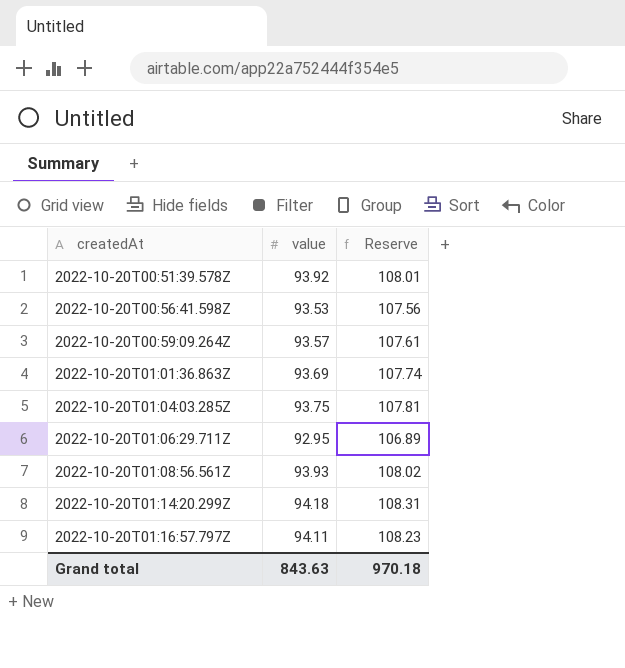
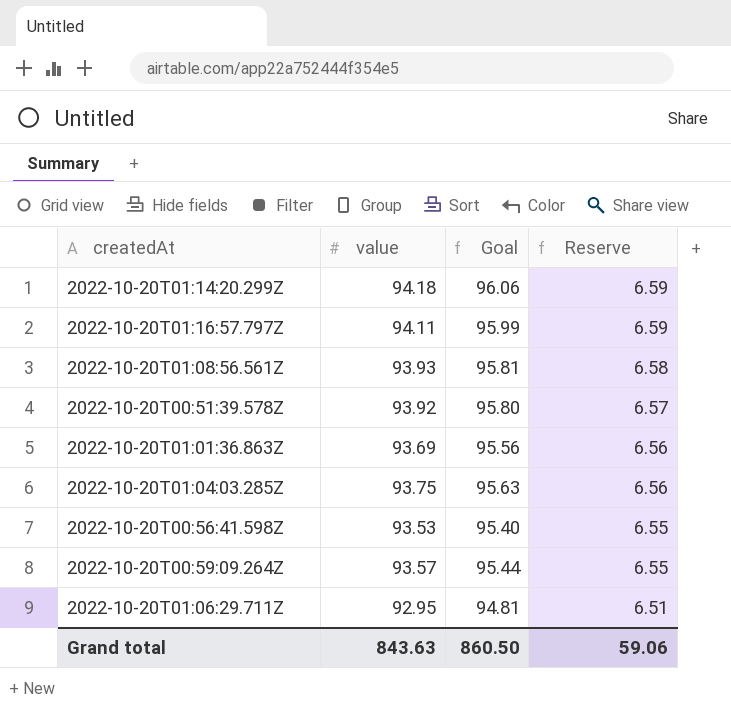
row order: createdAt ascending -> Reserve descending
column Goal | formula: none -> [value] * 1.02
column Reserve | formula: [value] * 1.15 -> [value] * 0.07
Grand total | Reserve: 970.18 -> 59.06

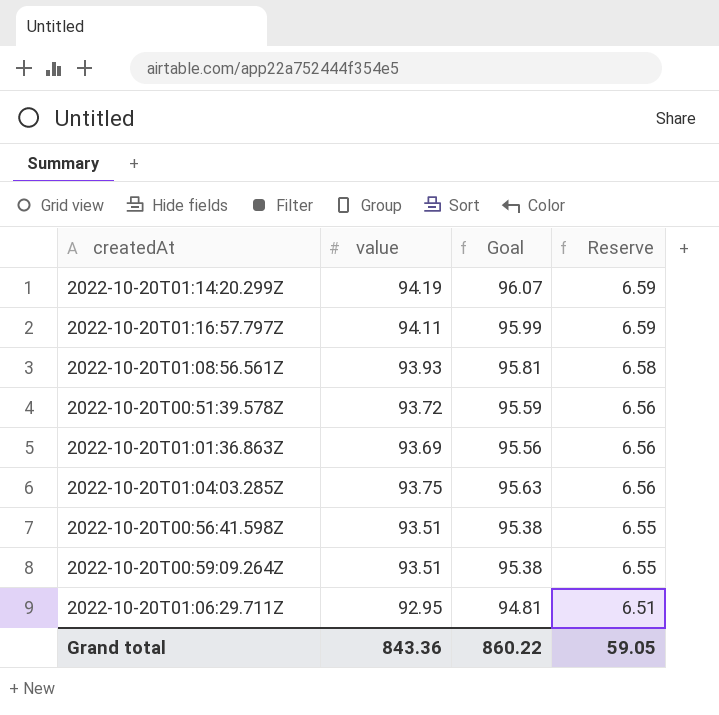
2022-10-20T01:14:20.299Z | value: 94.18 -> 94.19
2022-10-20T01:14:20.299Z | Goal: 96.06 -> 96.07
2022-10-20T00:51:39.578Z | value: 93.92 -> 93.72
2022-10-20T00:51:39.578Z | Goal: 95.80 -> 95.59
2022-10-20T00:51:39.578Z | Reserve: 6.57 -> 6.56
2022-10-20T00:56:41.598Z | value: 93.53 -> 93.51
2022-10-20T00:56:41.598Z | Goal: 95.40 -> 95.38
2022-10-20T00:59:09.264Z | value: 93.57 -> 93.51
2022-10-20T00:59:09.264Z | Goal: 95.44 -> 95.38
Grand total | value: 843.63 -> 843.36
Grand total | Goal: 860.50 -> 860.22
Grand total | Reserve: 59.06 -> 59.05

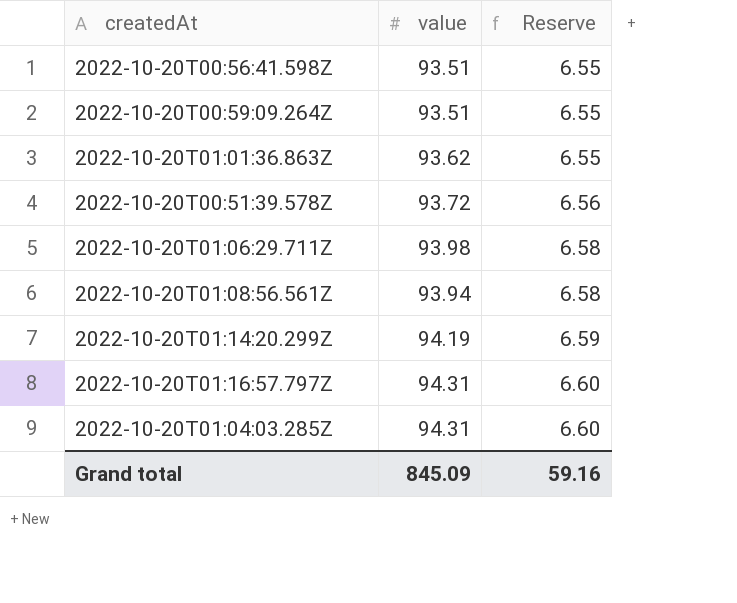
row order: Reserve descending -> Reserve ascending
column Goal | formula: [value] * 1.02 -> none
2022-10-20T01:01:36.863Z | value: 93.69 -> 93.62
2022-10-20T01:01:36.863Z | Reserve: 6.56 -> 6.55
2022-10-20T01:06:29.711Z | value: 92.95 -> 93.98
2022-10-20T01:06:29.711Z | Reserve: 6.51 -> 6.58
2022-10-20T01:08:56.561Z | value: 93.93 -> 93.94
2022-10-20T01:16:57.797Z | value: 94.11 -> 94.31
2022-10-20T01:16:57.797Z | Reserve: 6.59 -> 6.60
2022-10-20T01:04:03.285Z | value: 93.75 -> 94.31
2022-10-20T01:04:03.285Z | Reserve: 6.56 -> 6.60
Grand total | value: 843.36 -> 845.09
Grand total | Reserve: 59.05 -> 59.16

